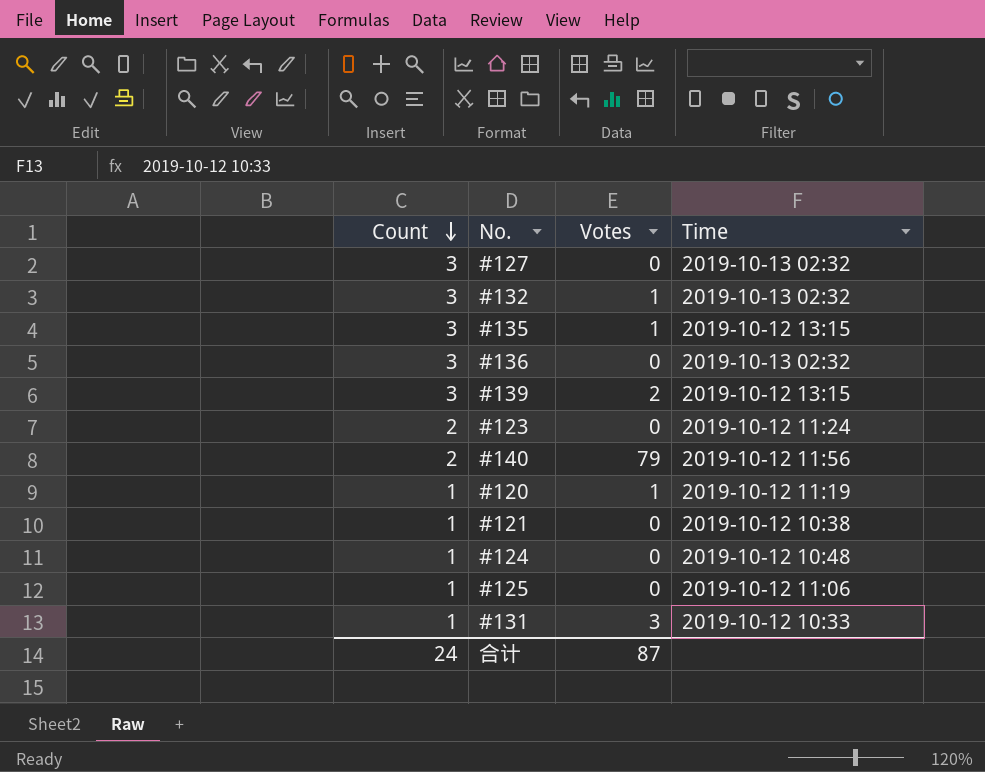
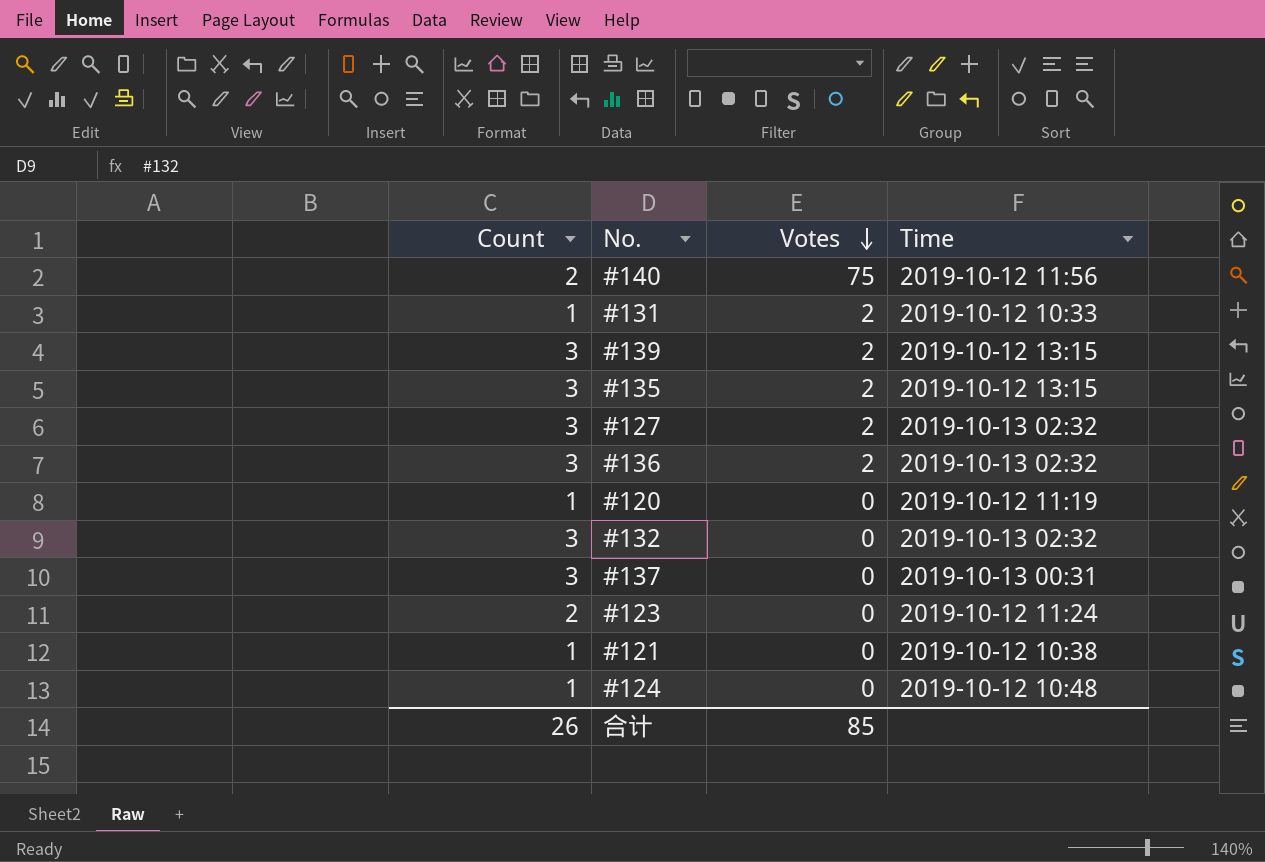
row order: Count descending -> Votes descending
row #125: 1 | 0 | 2019-10-12 11:06 -> none
#140 | Votes: 79 -> 75
#131 | Votes: 3 -> 2
#135 | Votes: 1 -> 2
#127 | Votes: 0 -> 2
#136 | Votes: 0 -> 2
#120 | Votes: 1 -> 0
#132 | Votes: 1 -> 0
row #137: none -> 3 | 0 | 2019-10-13 00:31
合计 | Count: 24 -> 26
合计 | Votes: 87 -> 85

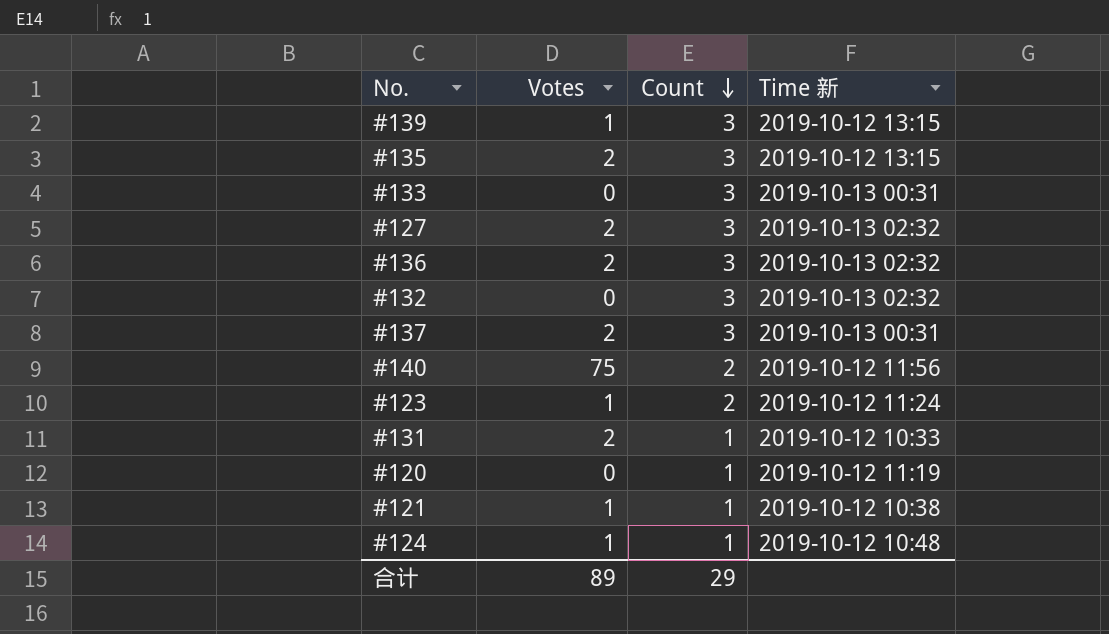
row order: Votes descending -> Count descending
column Count | position: 1 -> 3
column name: Time -> Time 新
#139 | Votes: 2 -> 1
row #133: none -> 0 | 3 | 2019-10-13 00:31
#137 | Votes: 0 -> 2
#123 | Votes: 0 -> 1
#121 | Votes: 0 -> 1
#124 | Votes: 0 -> 1
合计 | Votes: 85 -> 89
合计 | Count: 26 -> 29

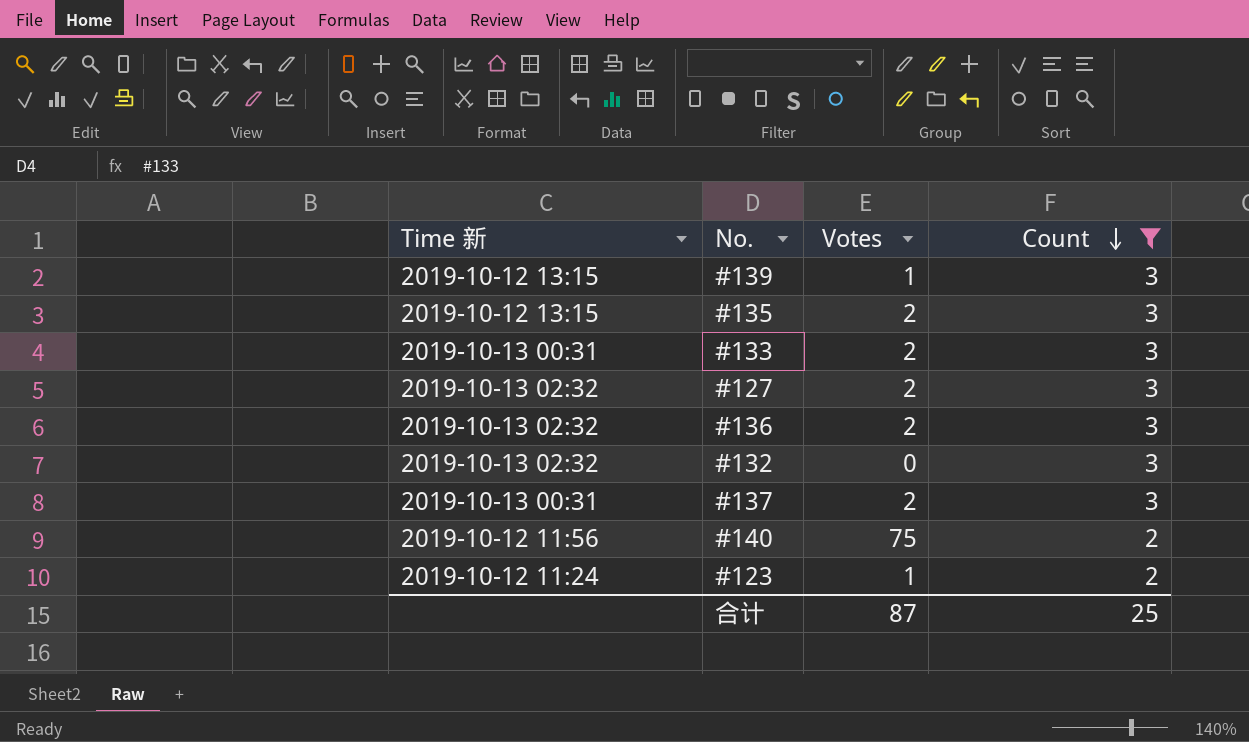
filter: none -> Count != 1
column Time 新 | position: 4 -> 1
#133 | Votes: 0 -> 2
合计 | Votes: 89 -> 87
合计 | Count: 29 -> 25

